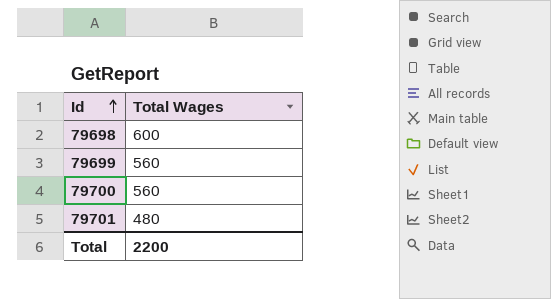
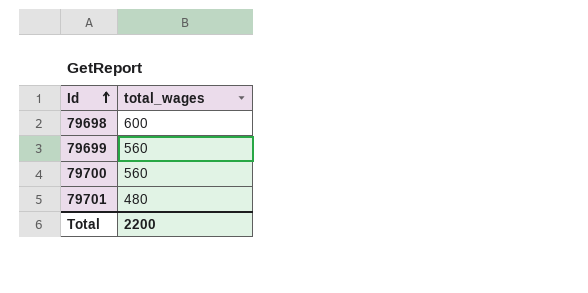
column name: Total Wages -> total_wages

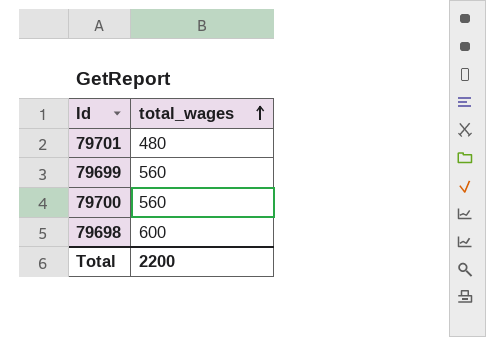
row order: Id ascending -> total_wages ascending

